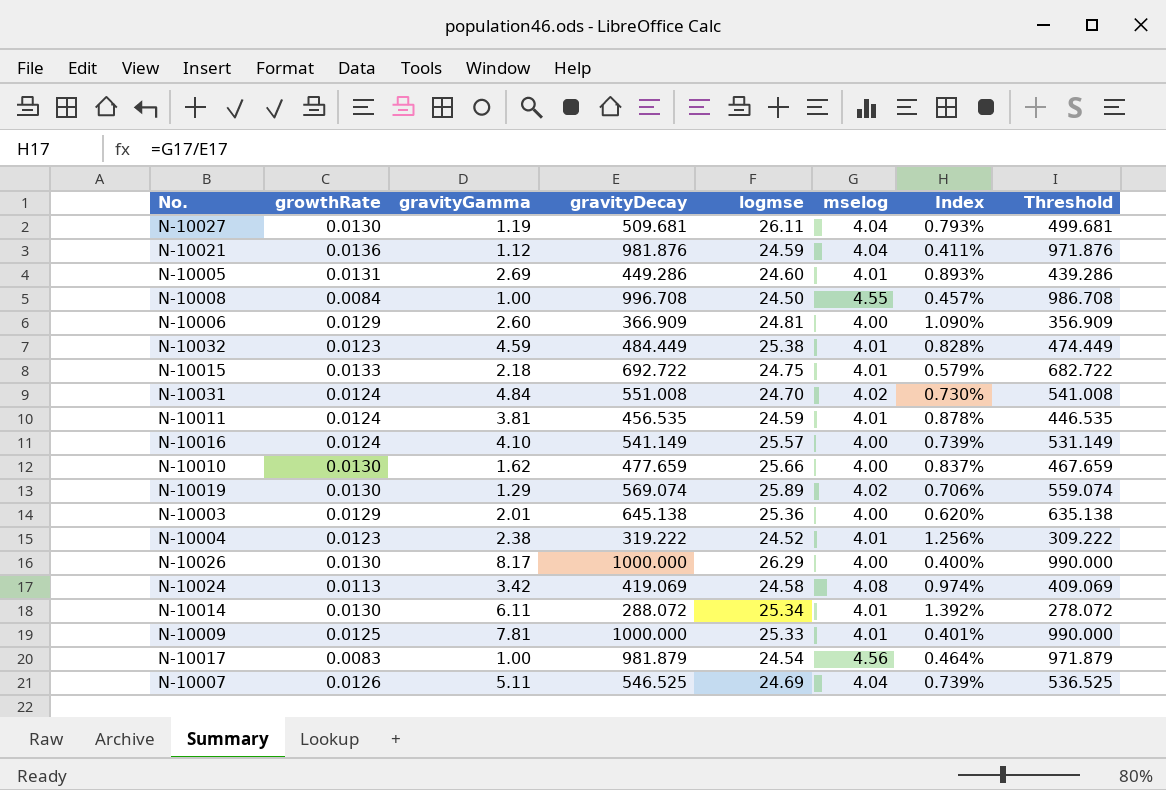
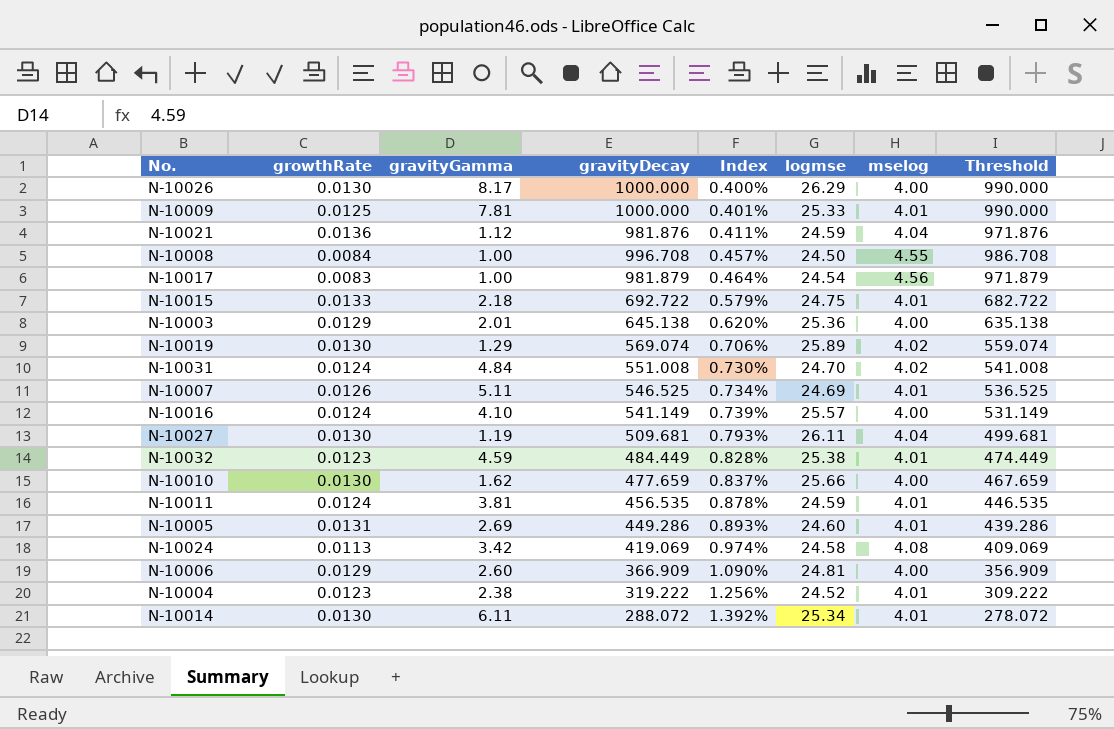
row order: none -> Index ascending
column Index | position: 7 -> 5
N-10007 | Index: 0.739% -> 0.734%
N-10007 | mselog: 4.04 -> 4.01

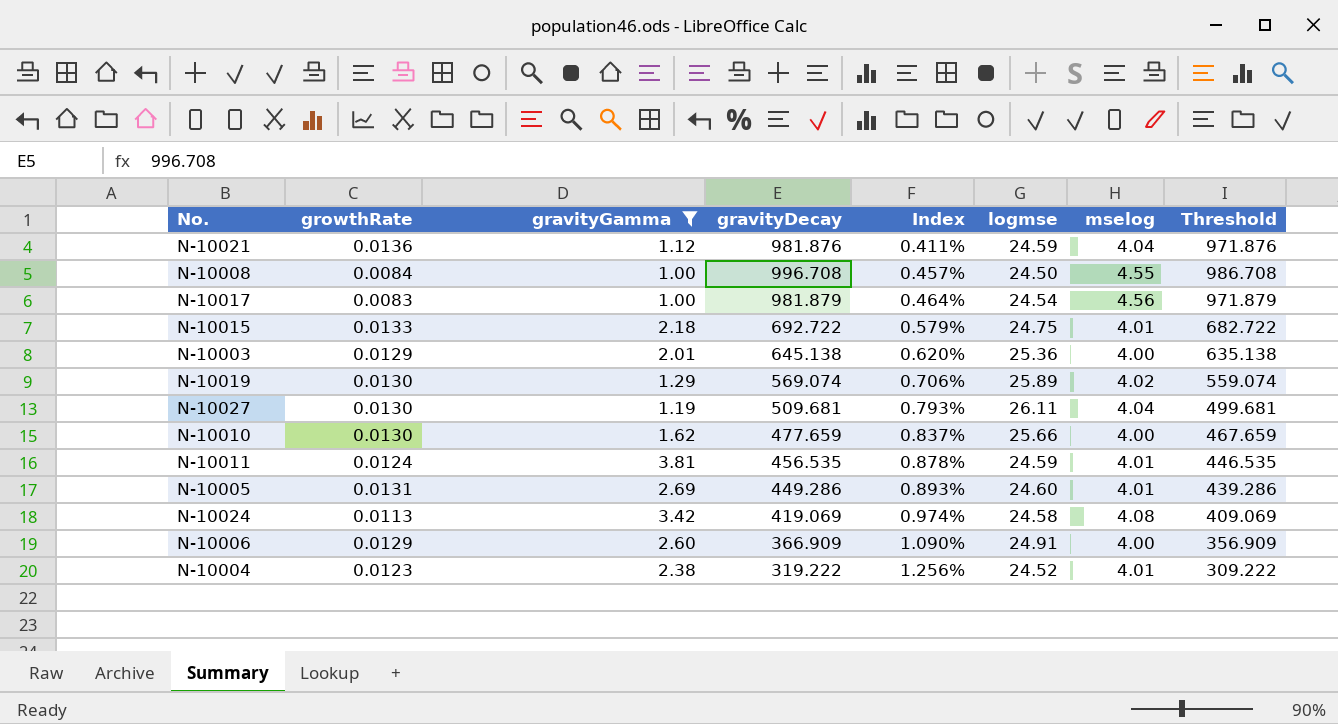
filter: none -> gravityGamma <= 3.81
N-10006 | logmse: 24.81 -> 24.91

